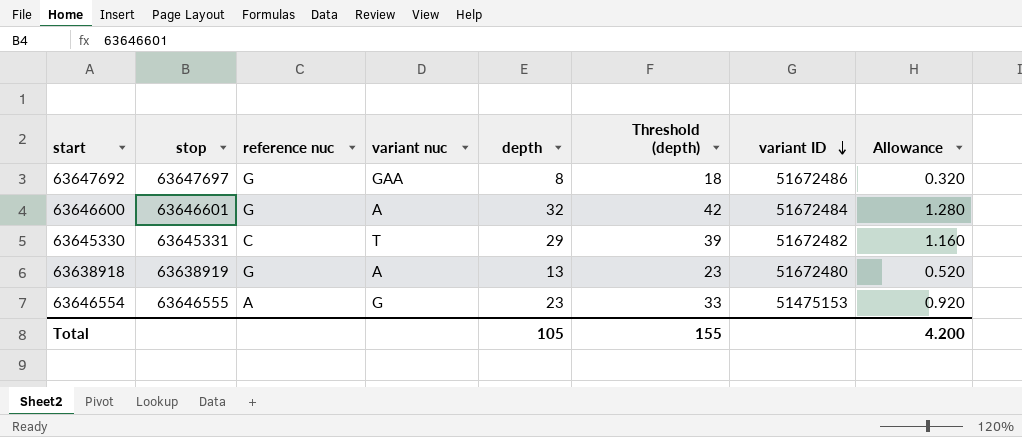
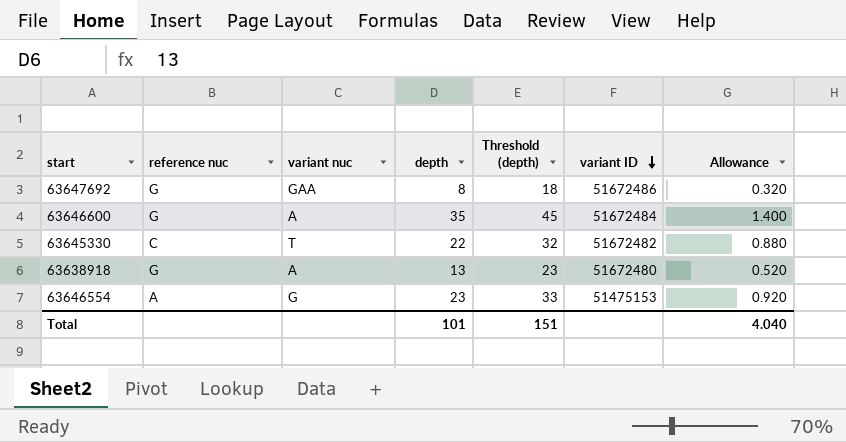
column stop | position: 2 -> none
63646600 | depth: 32 -> 35
63646600 | Threshold (depth): 42 -> 45
63646600 | Allowance: 1.280 -> 1.400
63645330 | depth: 29 -> 22
63645330 | Threshold (depth): 39 -> 32
63645330 | Allowance: 1.160 -> 0.880
Total | depth: 105 -> 101
Total | Threshold (depth): 155 -> 151
Total | Allowance: 4.200 -> 4.040

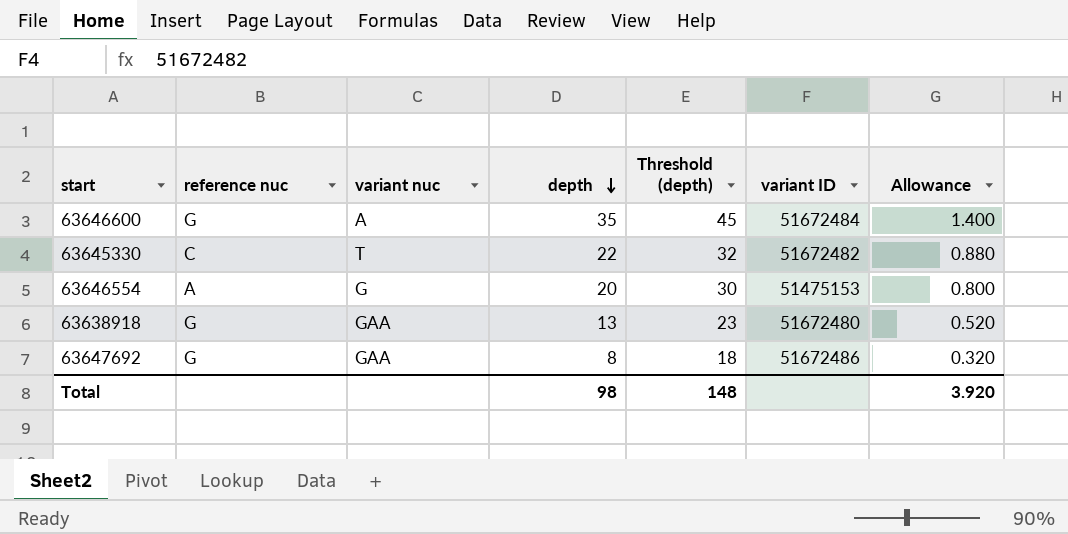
row order: variant ID descending -> depth descending
63646554 | depth: 23 -> 20
63646554 | Threshold (depth): 33 -> 30
63646554 | Allowance: 0.920 -> 0.800
63638918 | variant nuc: A -> GAA
Total | depth: 101 -> 98
Total | Threshold (depth): 151 -> 148
Total | Allowance: 4.040 -> 3.920

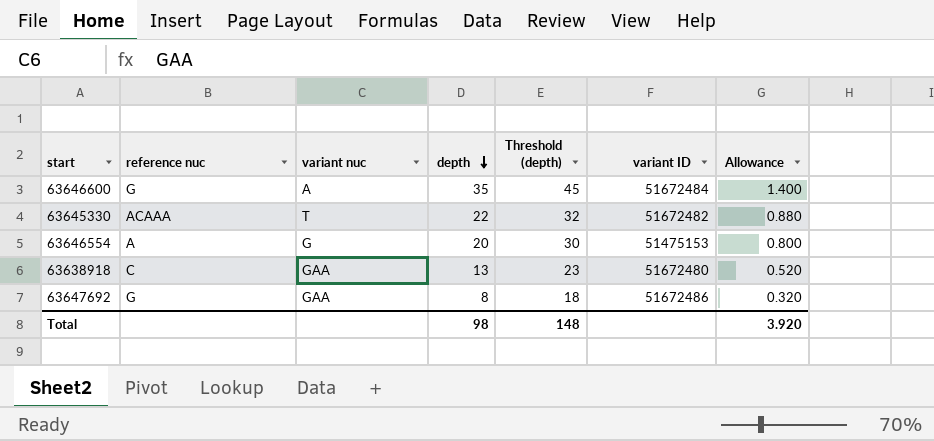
63645330 | reference nuc: C -> ACAAA
63638918 | reference nuc: G -> C

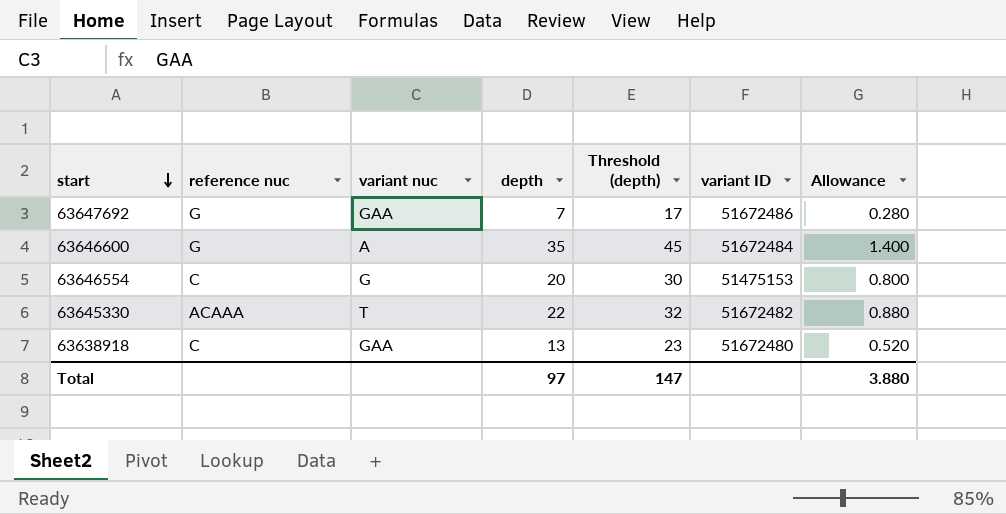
row order: depth descending -> start descending
63647692 | depth: 8 -> 7
63647692 | Threshold (depth): 18 -> 17
63647692 | Allowance: 0.320 -> 0.280
63646554 | reference nuc: A -> C
Total | depth: 98 -> 97
Total | Threshold (depth): 148 -> 147
Total | Allowance: 3.920 -> 3.880

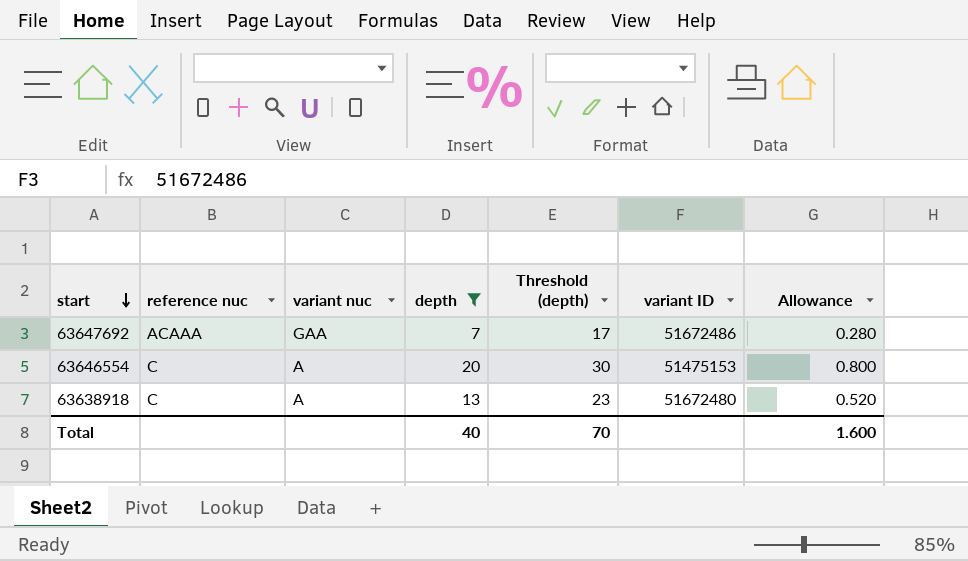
filter: none -> depth <= 20
63647692 | reference nuc: G -> ACAAA
63646554 | variant nuc: G -> A
63638918 | variant nuc: GAA -> A
Total | depth: 97 -> 40
Total | Threshold (depth): 147 -> 70
Total | Allowance: 3.880 -> 1.600

